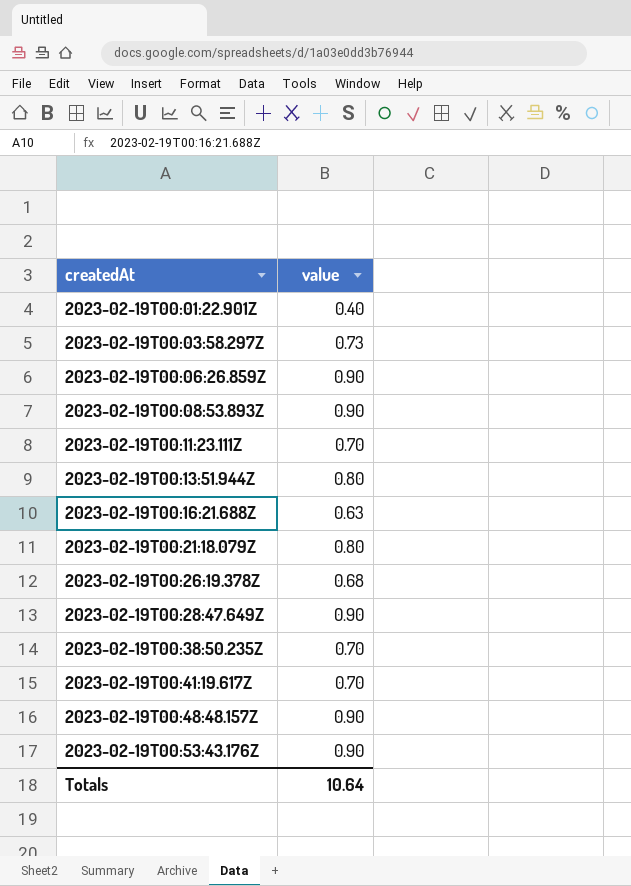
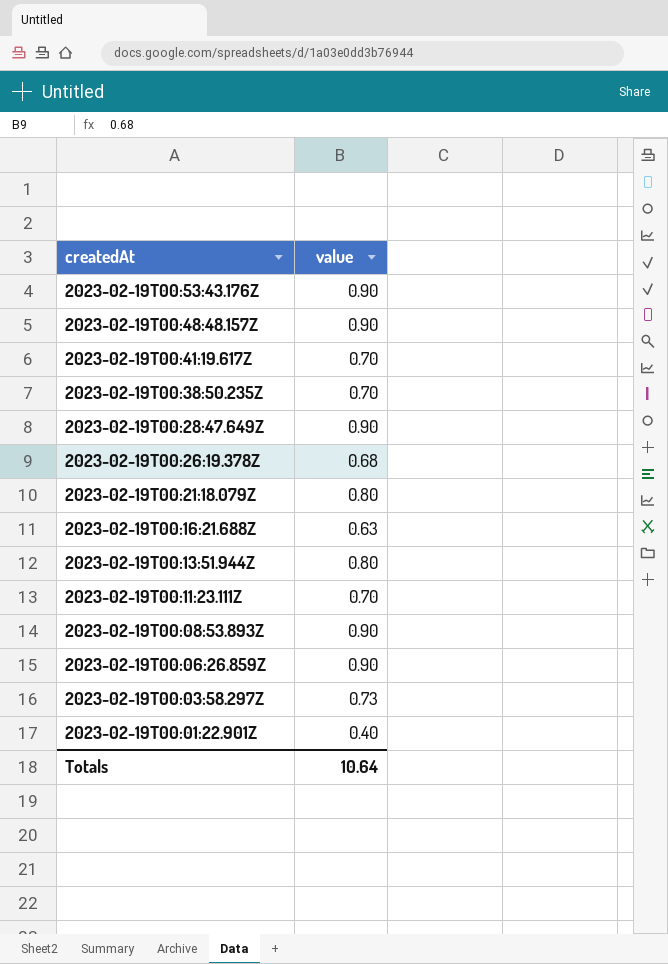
row order: createdAt ascending -> createdAt descending

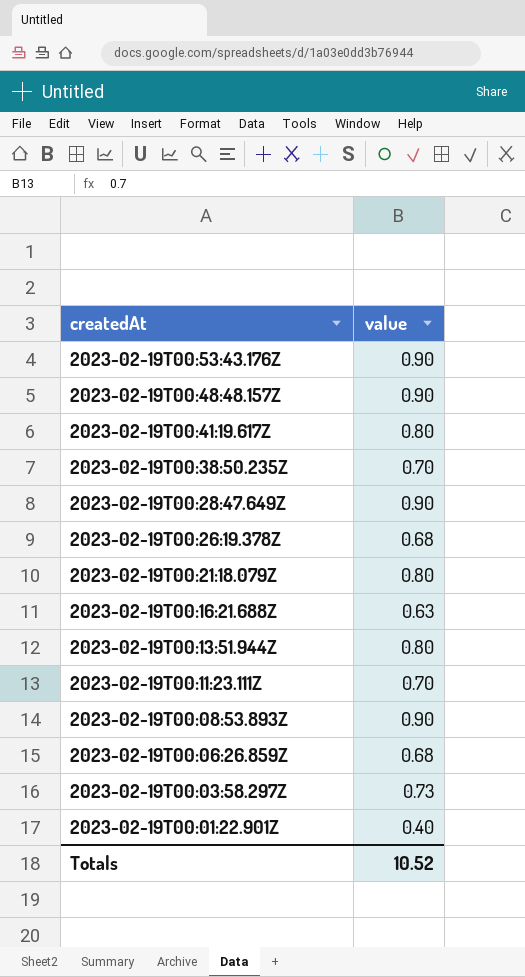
2023-02-19T00:41:19.617Z | value: 0.70 -> 0.80
2023-02-19T00:06:26.859Z | value: 0.90 -> 0.68
Totals | value: 10.64 -> 10.52

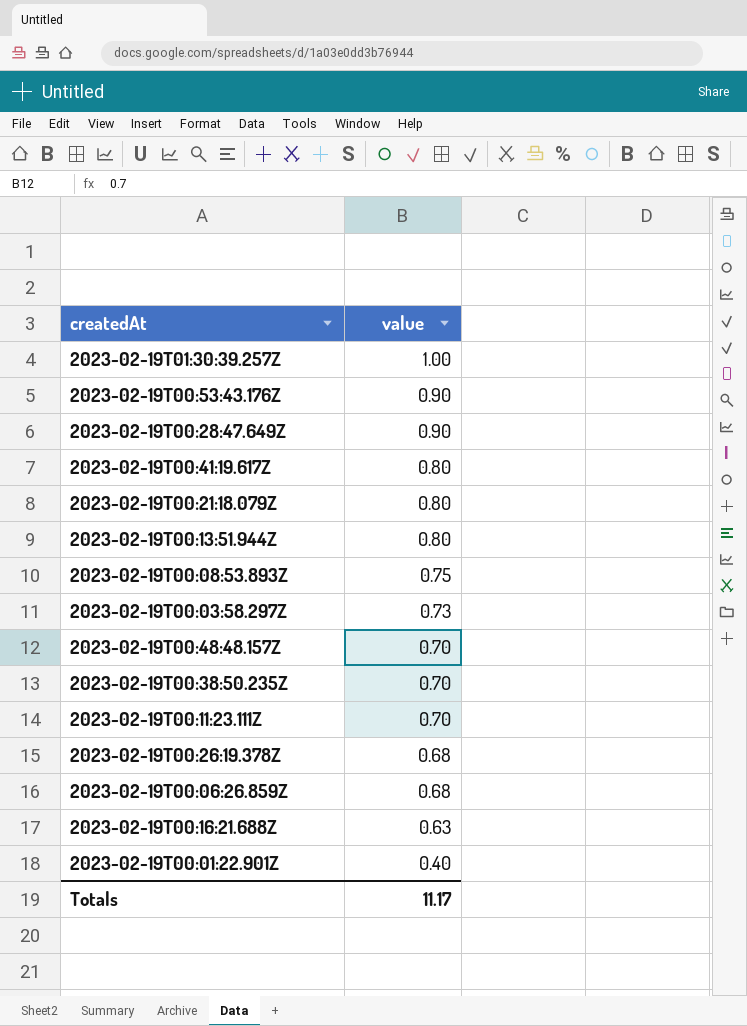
row order: createdAt descending -> value descending
row 2023-02-19T01:30:39.257Z: none -> 1.00
2023-02-19T00:08:53.893Z | value: 0.90 -> 0.75
2023-02-19T00:48:48.157Z | value: 0.90 -> 0.70
Totals | value: 10.52 -> 11.17

